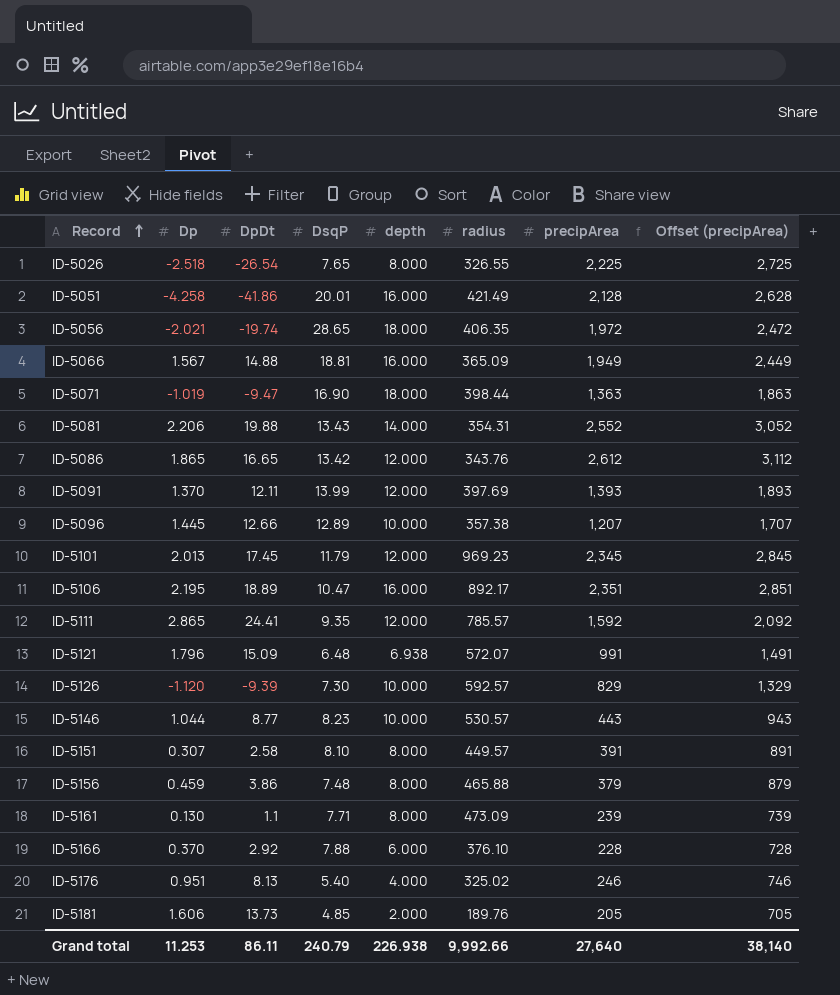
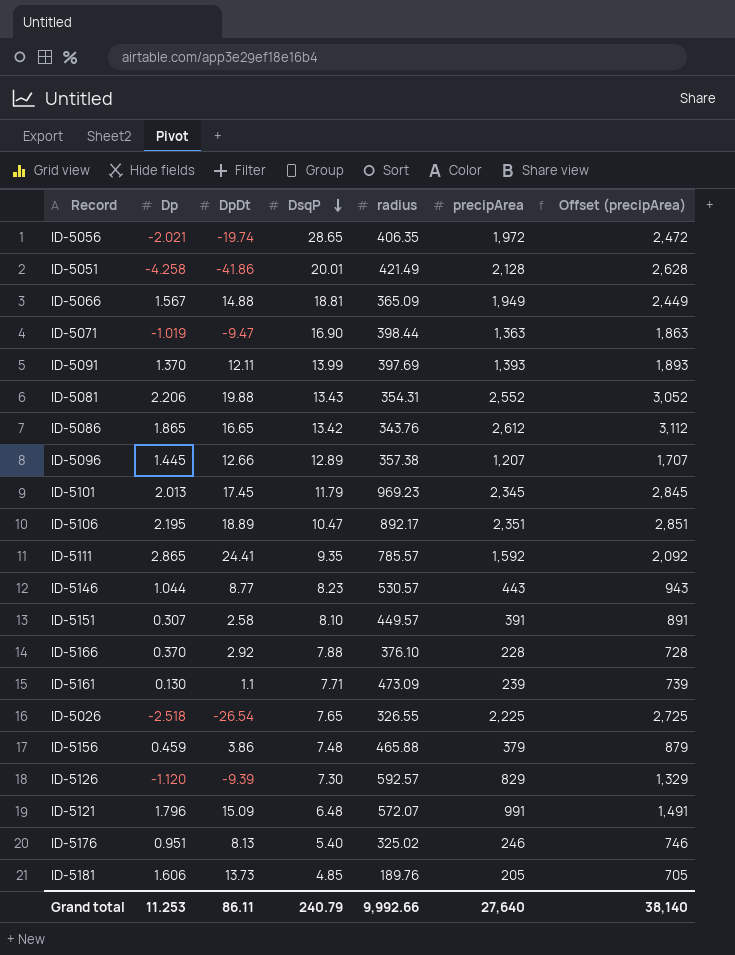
row order: Record ascending -> DsqP descending
column depth | position: 5 -> none

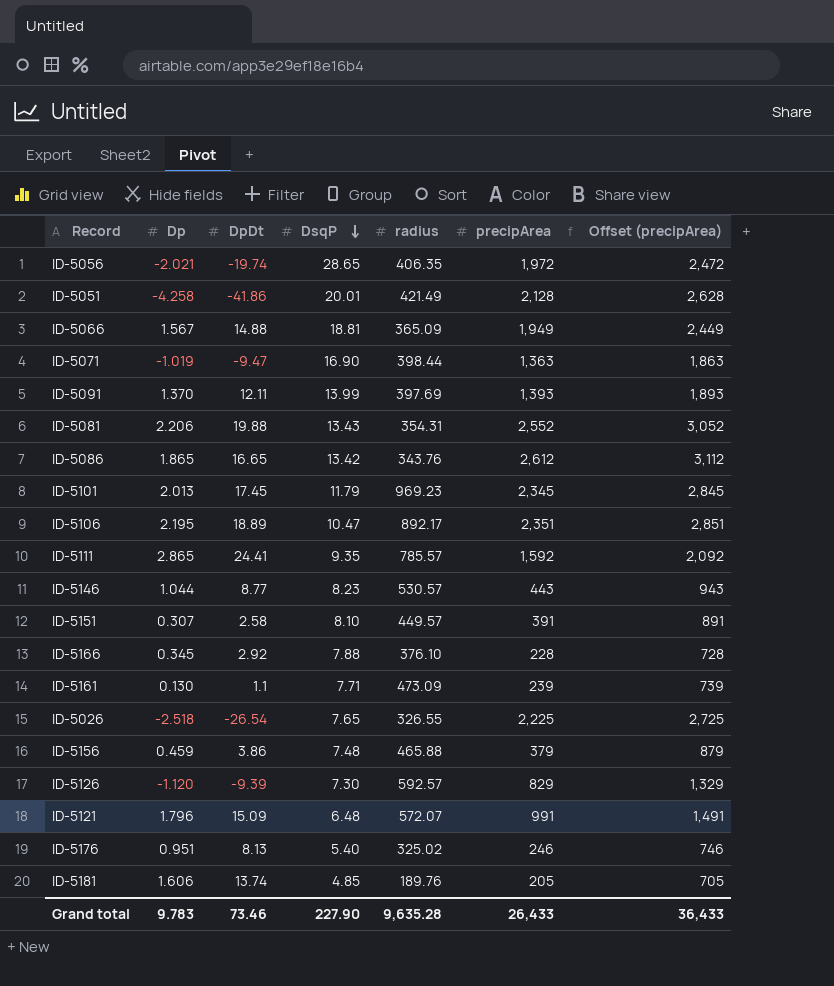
row ID-5096: 1.445 | 12.66 | 12.89 | 357.38 | 1,207 | 1,707 -> none
ID-5166 | Dp: 0.370 -> 0.345
ID-5181 | DpDt: 13.73 -> 13.74
Grand total | Dp: 11.253 -> 9.783
Grand total | DpDt: 86.11 -> 73.46
Grand total | DsqP: 240.79 -> 227.90
Grand total | radius: 9,992.66 -> 9,635.28
Grand total | precipArea: 27,640 -> 26,433
Grand total | Offset (precipArea): 38,140 -> 36,433

